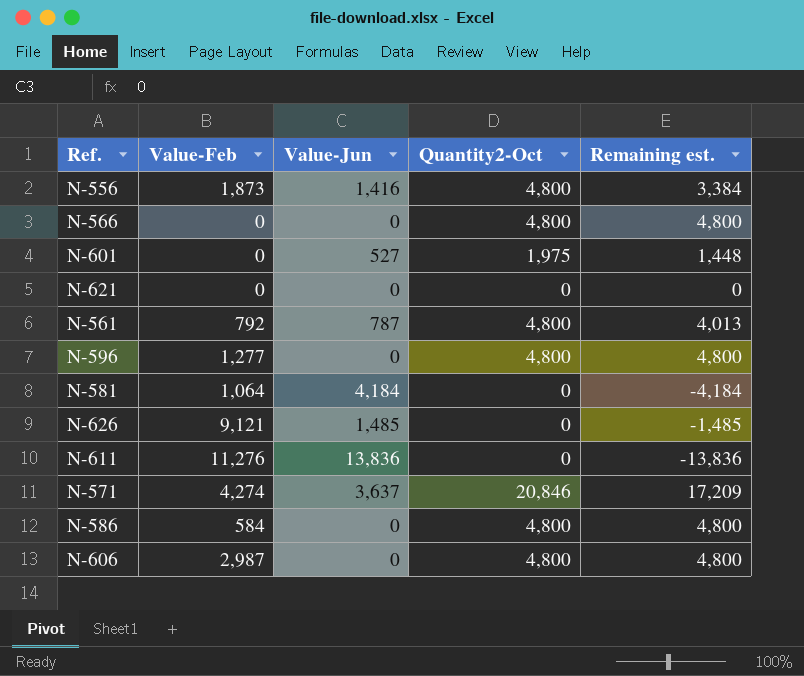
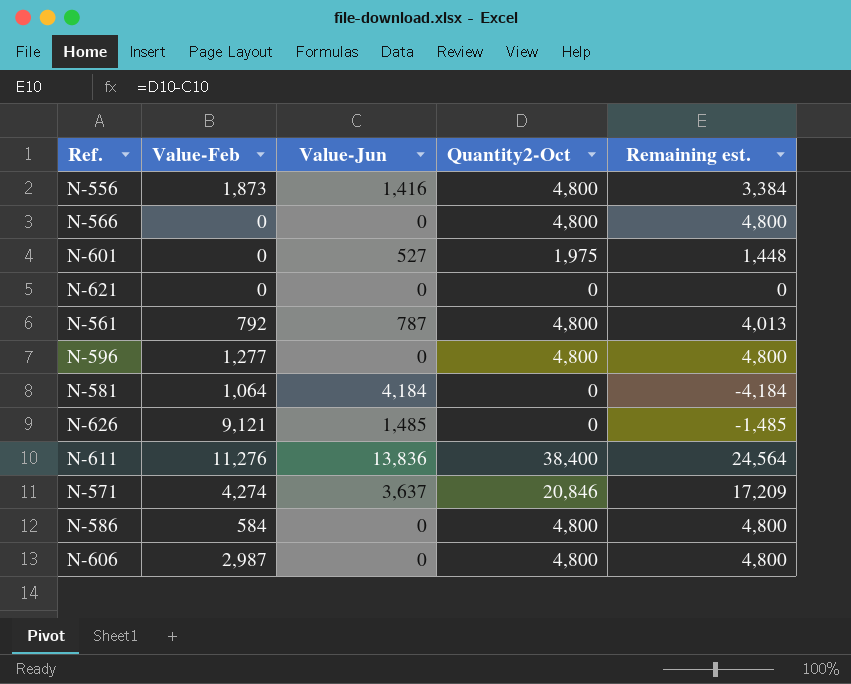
N-611 | Quantity2-Oct: 0 -> 38,400
N-611 | Remaining est.: -13,836 -> 24,564

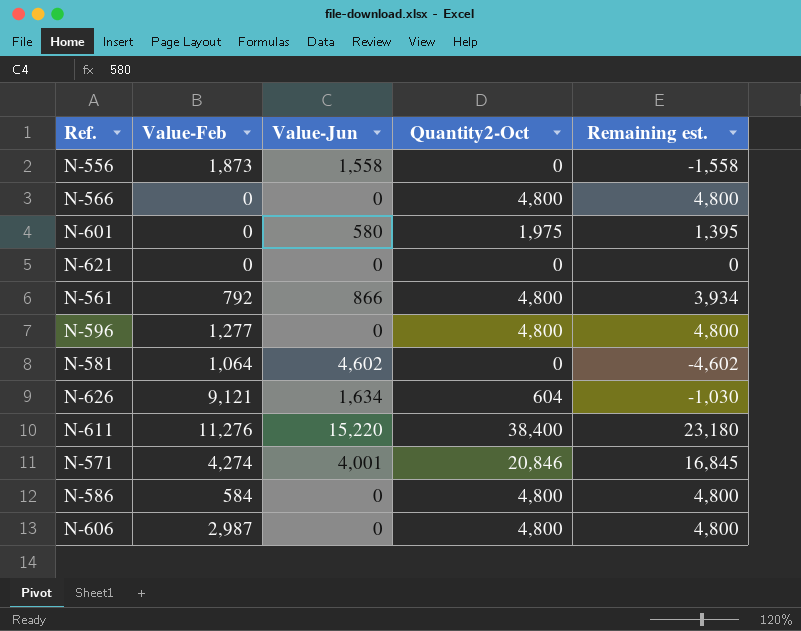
N-556 | Value-Jun: 1,416 -> 1,558
N-556 | Quantity2-Oct: 4,800 -> 0
N-556 | Remaining est.: 3,384 -> -1,558
N-601 | Value-Jun: 527 -> 580
N-601 | Remaining est.: 1,448 -> 1,395
N-561 | Value-Jun: 787 -> 866
N-561 | Remaining est.: 4,013 -> 3,934
N-581 | Value-Jun: 4,184 -> 4,602
N-581 | Remaining est.: -4,184 -> -4,602
N-626 | Value-Jun: 1,485 -> 1,634
N-626 | Quantity2-Oct: 0 -> 604
N-626 | Remaining est.: -1,485 -> -1,030
N-611 | Value-Jun: 13,836 -> 15,220
N-611 | Remaining est.: 24,564 -> 23,180
N-571 | Value-Jun: 3,637 -> 4,001
N-571 | Remaining est.: 17,209 -> 16,845

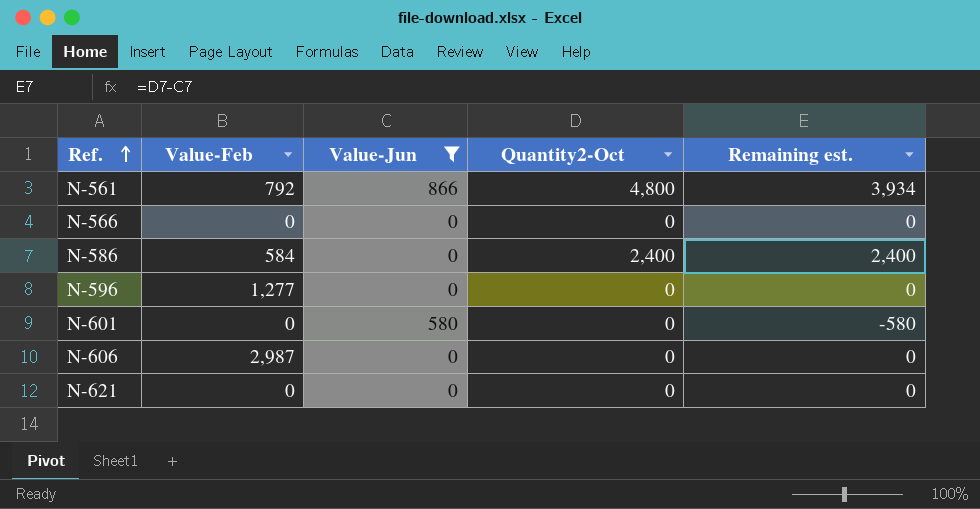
filter: none -> Value-Jun <= 866
row order: none -> Ref. ascending
N-566 | Quantity2-Oct: 4,800 -> 0
N-566 | Remaining est.: 4,800 -> 0
N-586 | Quantity2-Oct: 4,800 -> 2,400
N-586 | Remaining est.: 4,800 -> 2,400
N-596 | Quantity2-Oct: 4,800 -> 0
N-596 | Remaining est.: 4,800 -> 0
N-601 | Quantity2-Oct: 1,975 -> 0
N-601 | Remaining est.: 1,395 -> -580
N-606 | Quantity2-Oct: 4,800 -> 0
N-606 | Remaining est.: 4,800 -> 0

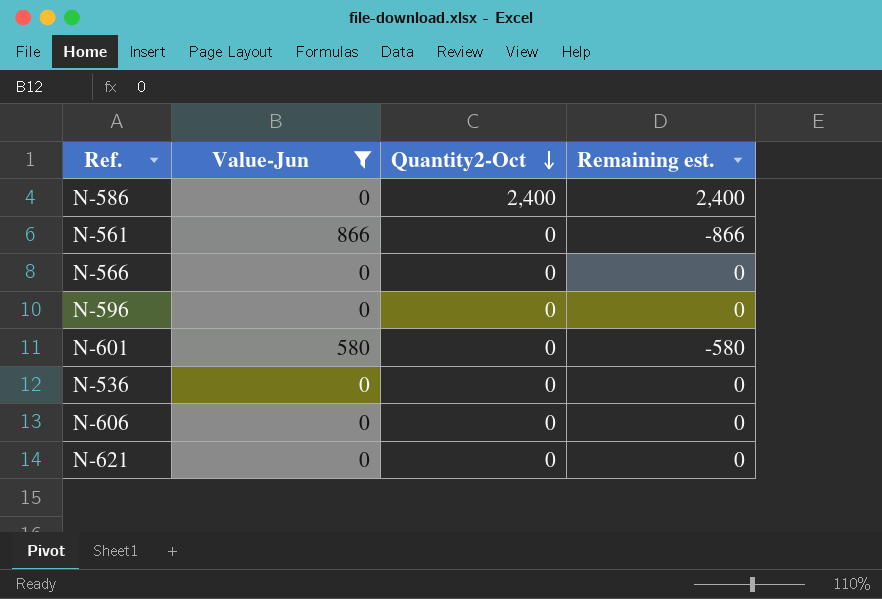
row order: Ref. ascending -> Quantity2-Oct descending
column Value-Feb | position: 2 -> none
N-561 | Quantity2-Oct: 4,800 -> 0
N-561 | Remaining est.: 3,934 -> -866
row N-536: none -> 0 | 0 | 0

